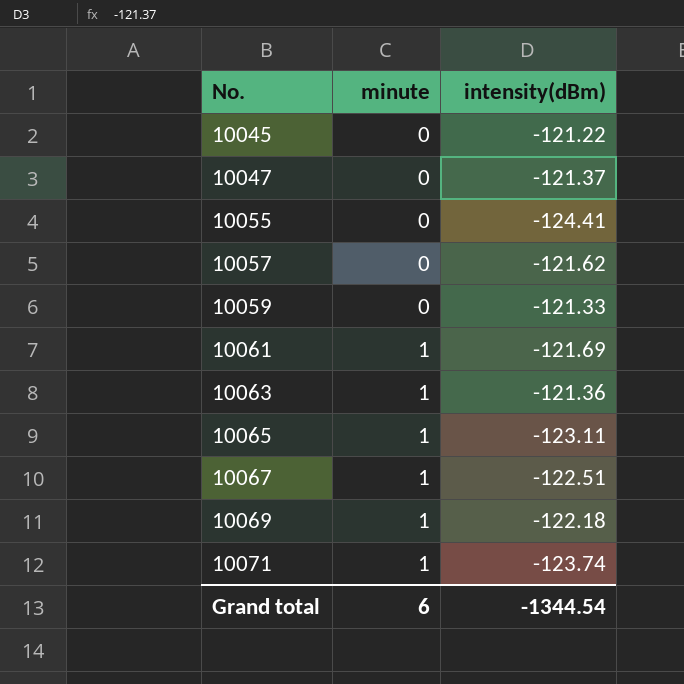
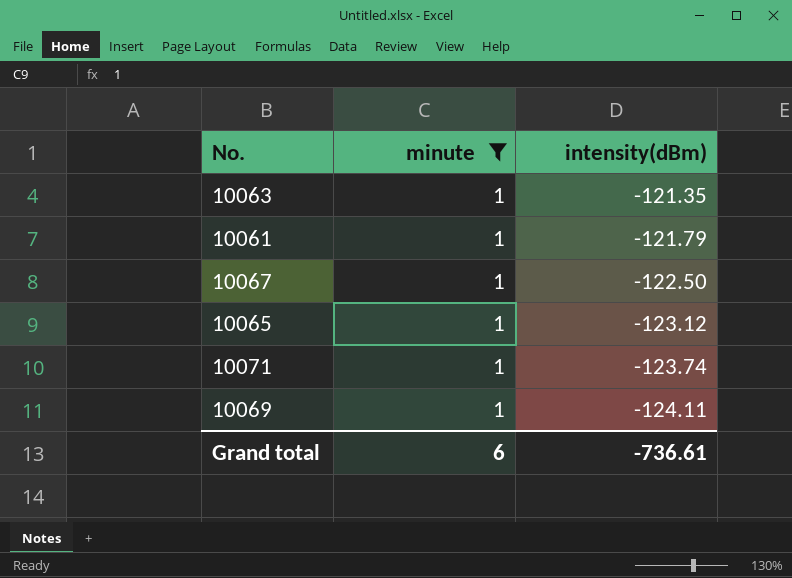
filter: none -> minute = 1
row order: No. ascending -> intensity(dBm) descending
10063 | intensity(dBm): -121.36 -> -121.35
10061 | intensity(dBm): -121.69 -> -121.79
10067 | intensity(dBm): -122.51 -> -122.50
10065 | intensity(dBm): -123.11 -> -123.12
10069 | intensity(dBm): -122.18 -> -124.11
Grand total | intensity(dBm): -1344.54 -> -736.61

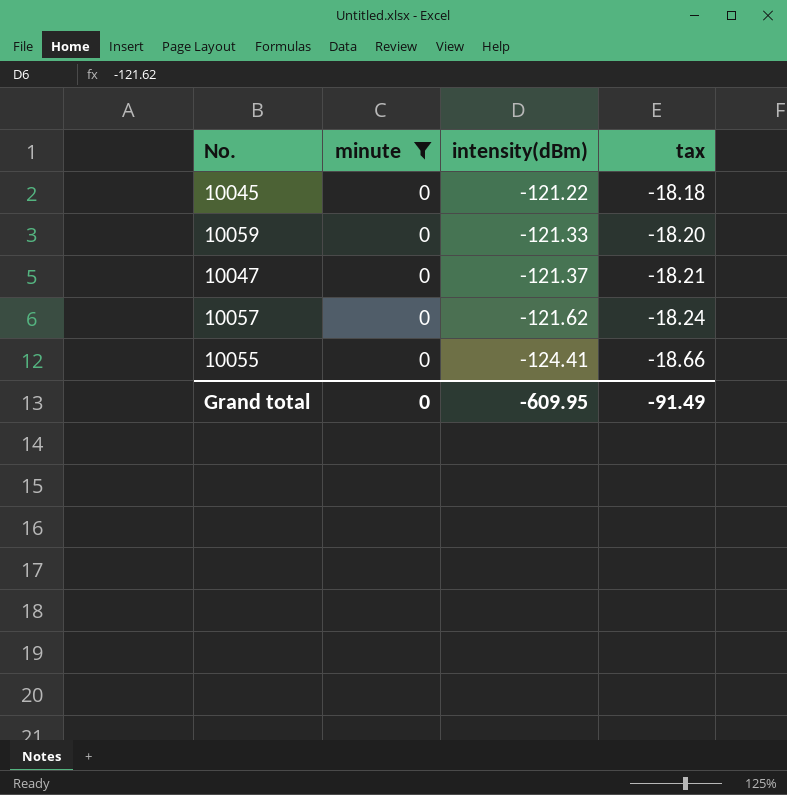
filter: minute = 1 -> minute = 0
column tax | formula: none -> [intensity(dBm)] * 0.15
Grand total | minute: 6 -> 0
Grand total | intensity(dBm): -736.61 -> -609.95

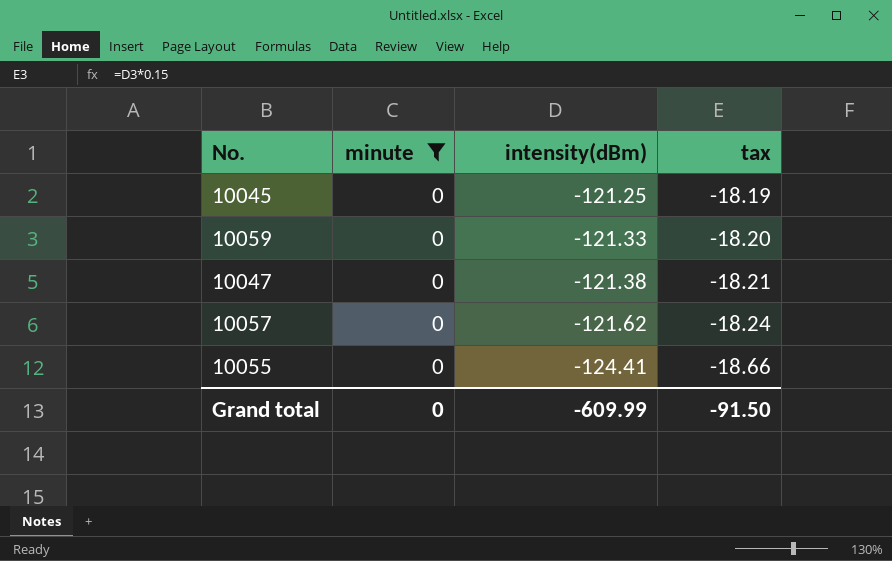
10045 | intensity(dBm): -121.22 -> -121.25
10045 | tax: -18.18 -> -18.19
10047 | intensity(dBm): -121.37 -> -121.38
Grand total | intensity(dBm): -609.95 -> -609.99
Grand total | tax: -91.49 -> -91.50

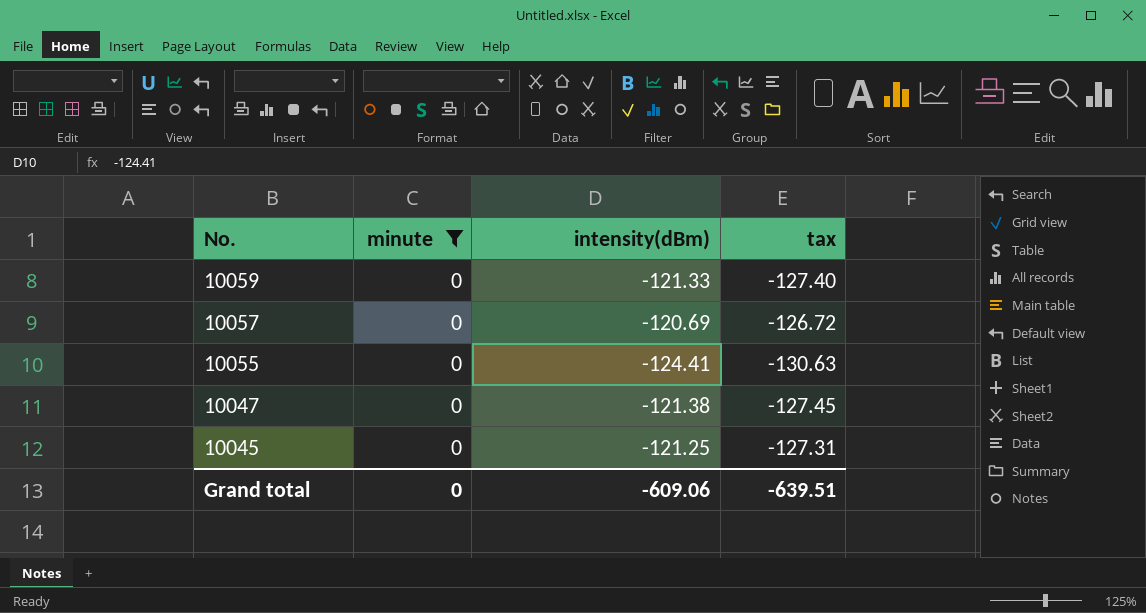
row order: intensity(dBm) descending -> No. descending
column tax | formula: [intensity(dBm)] * 0.15 -> [intensity(dBm)] * 1.05
10057 | intensity(dBm): -121.62 -> -120.69
Grand total | intensity(dBm): -609.99 -> -609.06
Grand total | tax: -91.50 -> -639.51

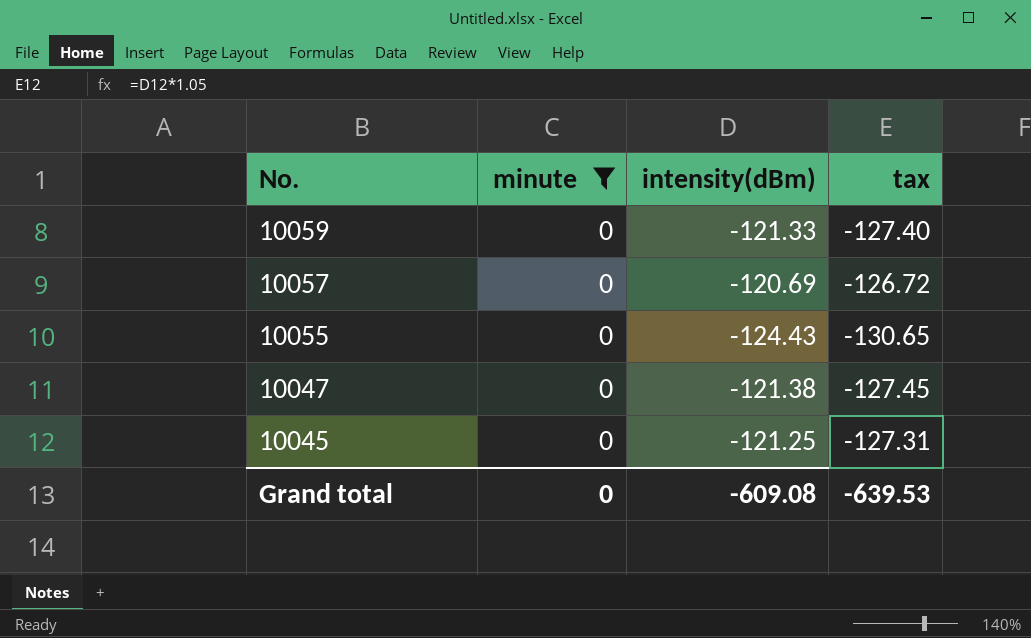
10055 | intensity(dBm): -124.41 -> -124.43
10055 | tax: -130.63 -> -130.65
Grand total | intensity(dBm): -609.06 -> -609.08
Grand total | tax: -639.51 -> -639.53

